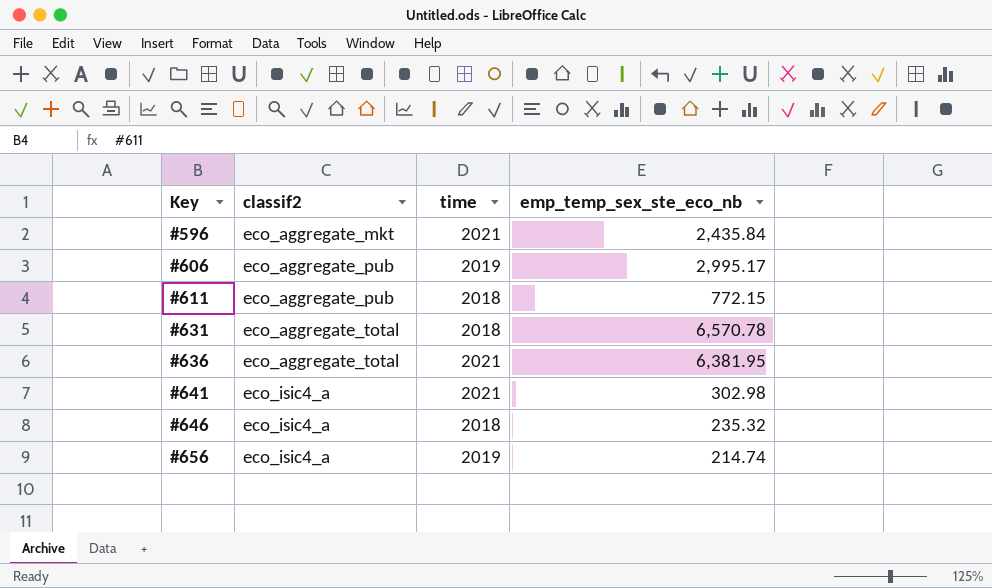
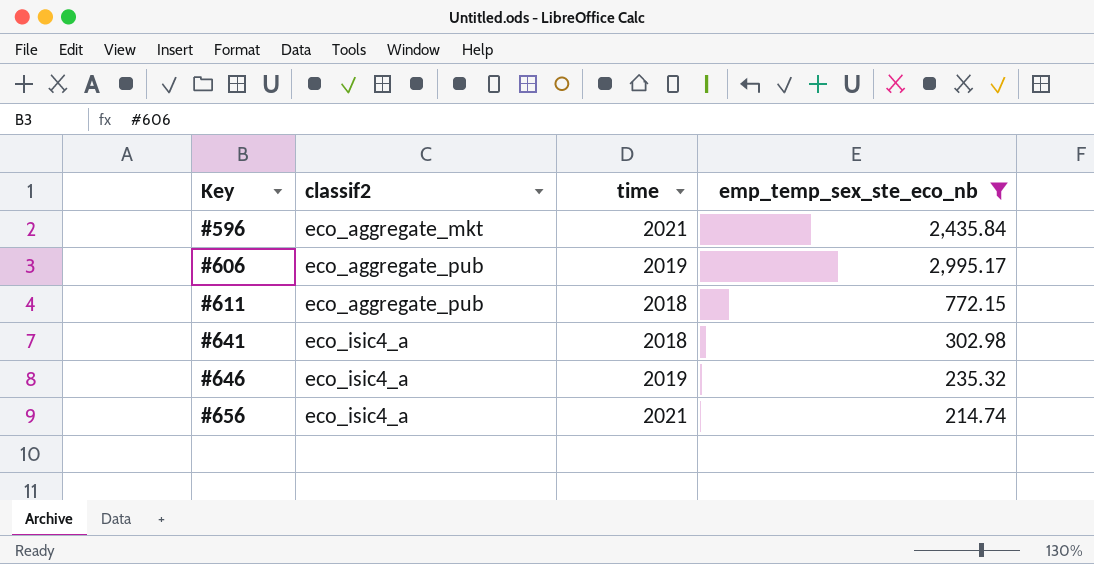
filter: none -> emp_temp_sex_ste_eco_nb <= 2,995.17
#641 | time: 2021 -> 2018
#646 | time: 2018 -> 2019
#656 | time: 2019 -> 2021

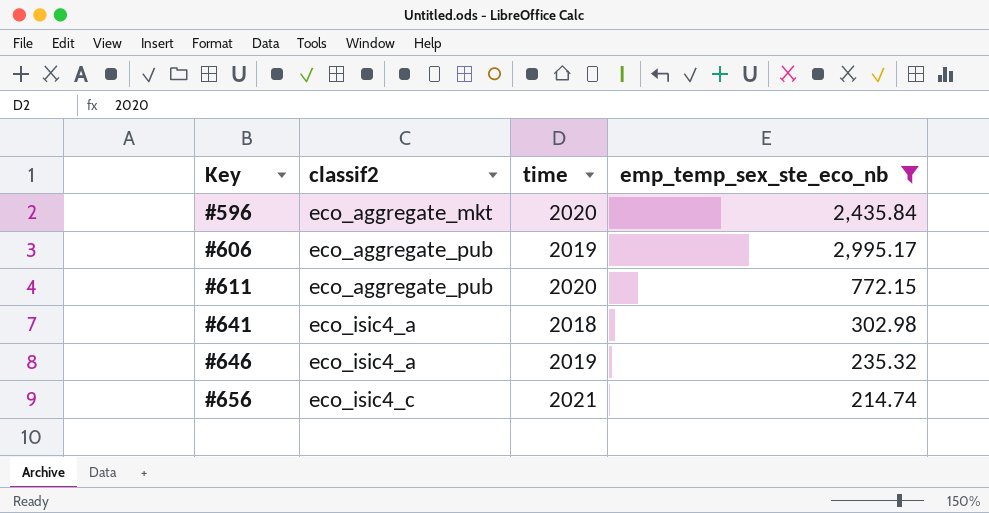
#596 | time: 2021 -> 2020
#611 | time: 2018 -> 2020
#656 | classif2: eco_isic4_a -> eco_isic4_c

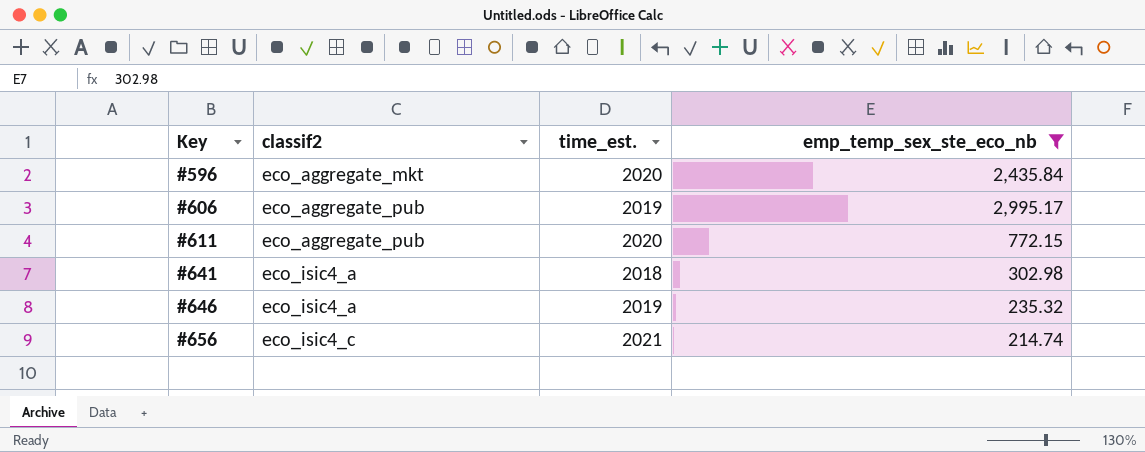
column name: time -> time_est.

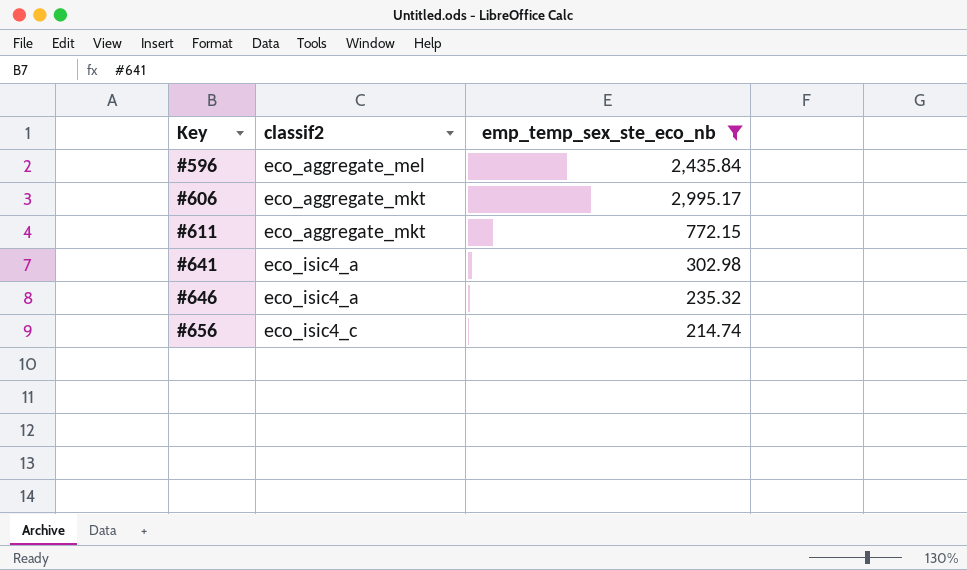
column time_est. | position: 3 -> none
#596 | classif2: eco_aggregate_mkt -> eco_aggregate_mel
#606 | classif2: eco_aggregate_pub -> eco_aggregate_mkt
#611 | classif2: eco_aggregate_pub -> eco_aggregate_mkt

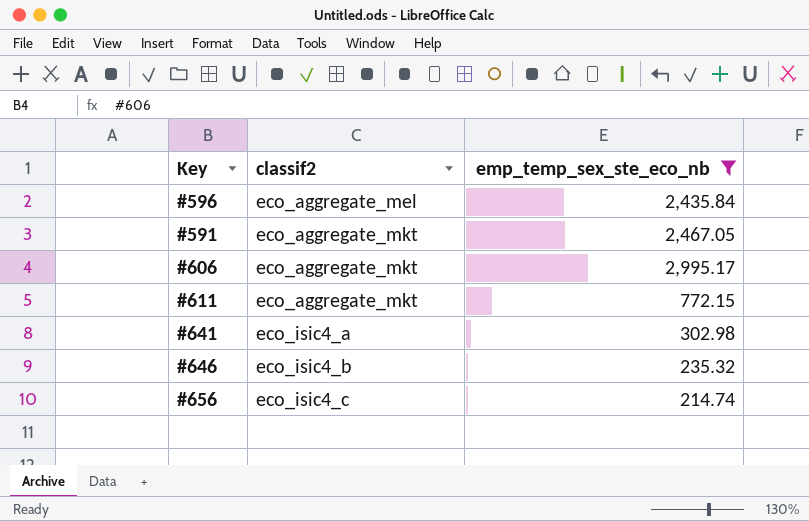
row #591: none -> eco_aggregate_mkt | 2,467.05
#646 | classif2: eco_isic4_a -> eco_isic4_b

